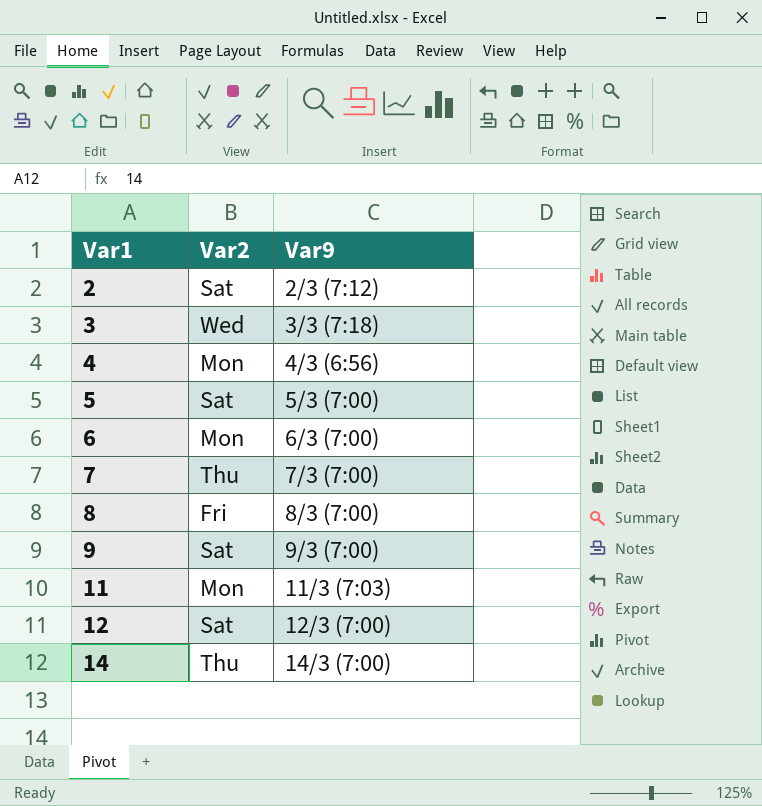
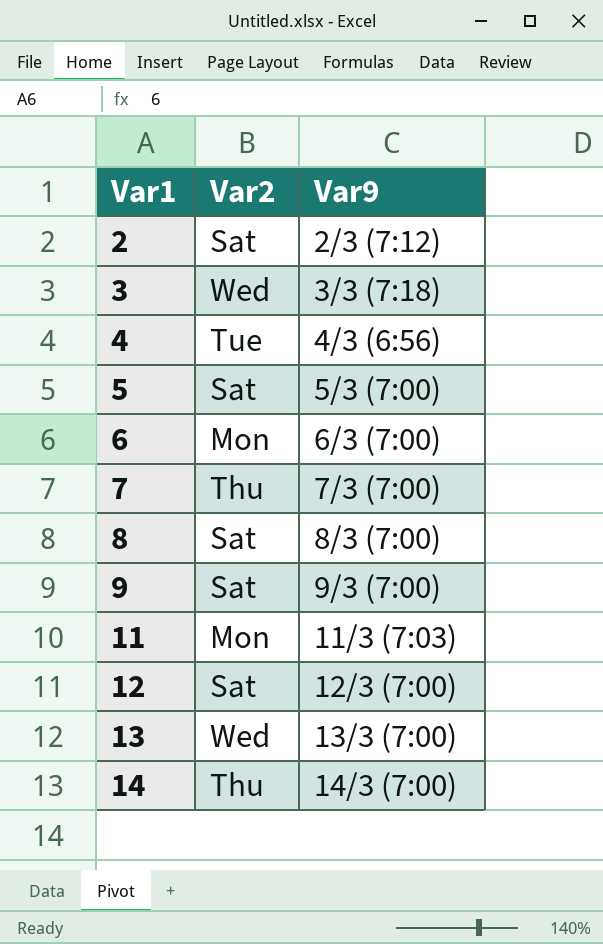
4 | Var2: Mon -> Tue
8 | Var2: Fri -> Sat
row 13: none -> Wed | 13/3 (7:00)

